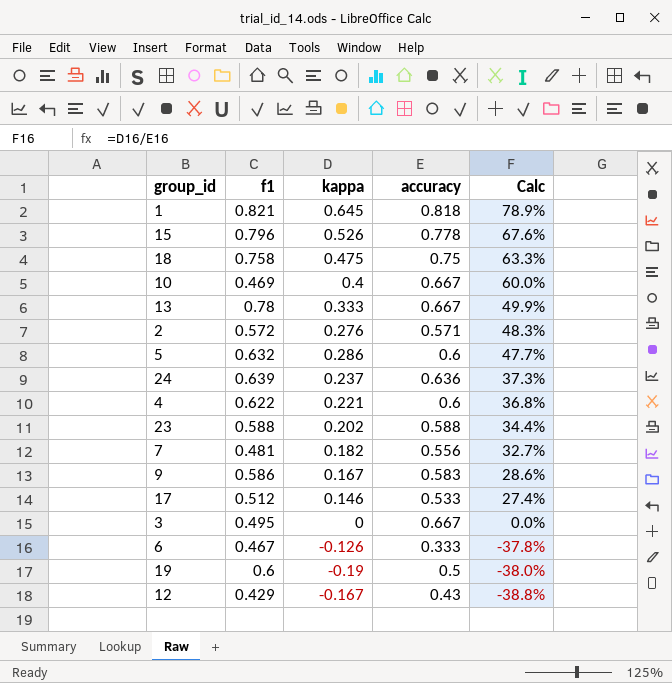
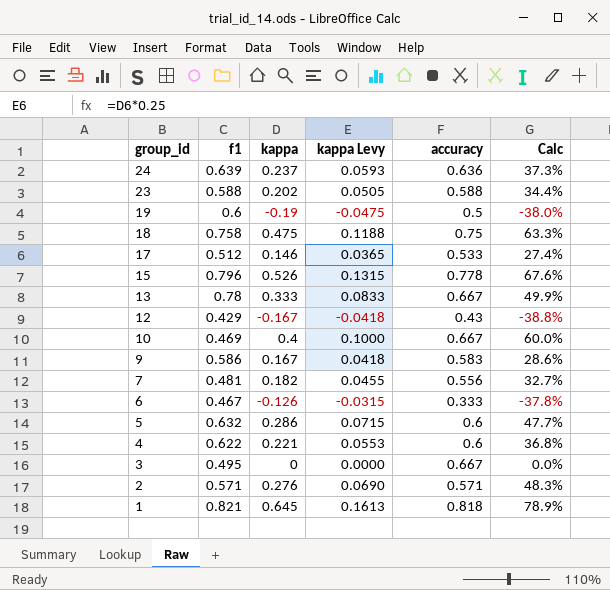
row order: Calc descending -> group_id descending
column kappa Levy | formula: none -> [kappa] * 0.25
2 | f1: 0.572 -> 0.571

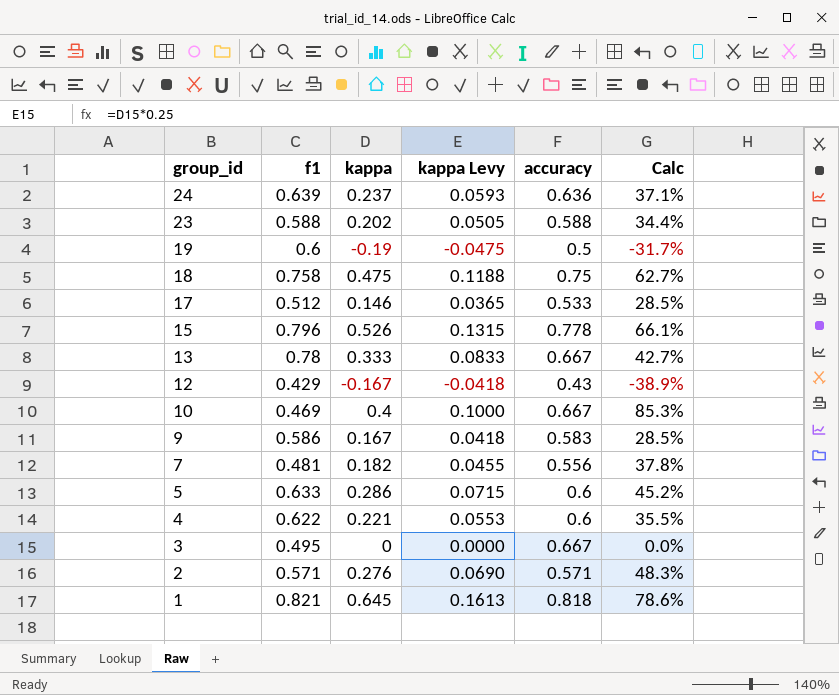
column Calc | formula: [kappa] / [accuracy] -> [kappa] / [f1]
row 6: 0.467 | -0.126 | -0.0315 | 0.333 | -37.8% -> none
5 | f1: 0.632 -> 0.633

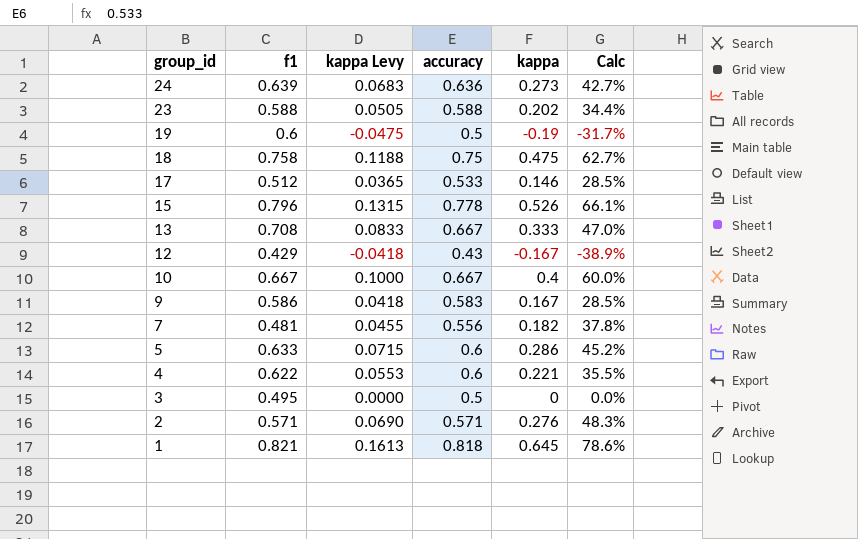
column kappa | position: 3 -> 5
24 | kappa Levy: 0.0593 -> 0.0683
24 | kappa: 0.237 -> 0.273
24 | Calc: 37.1% -> 42.7%
13 | f1: 0.78 -> 0.708
13 | Calc: 42.7% -> 47.0%
10 | f1: 0.469 -> 0.667
10 | Calc: 85.3% -> 60.0%
3 | accuracy: 0.667 -> 0.5

